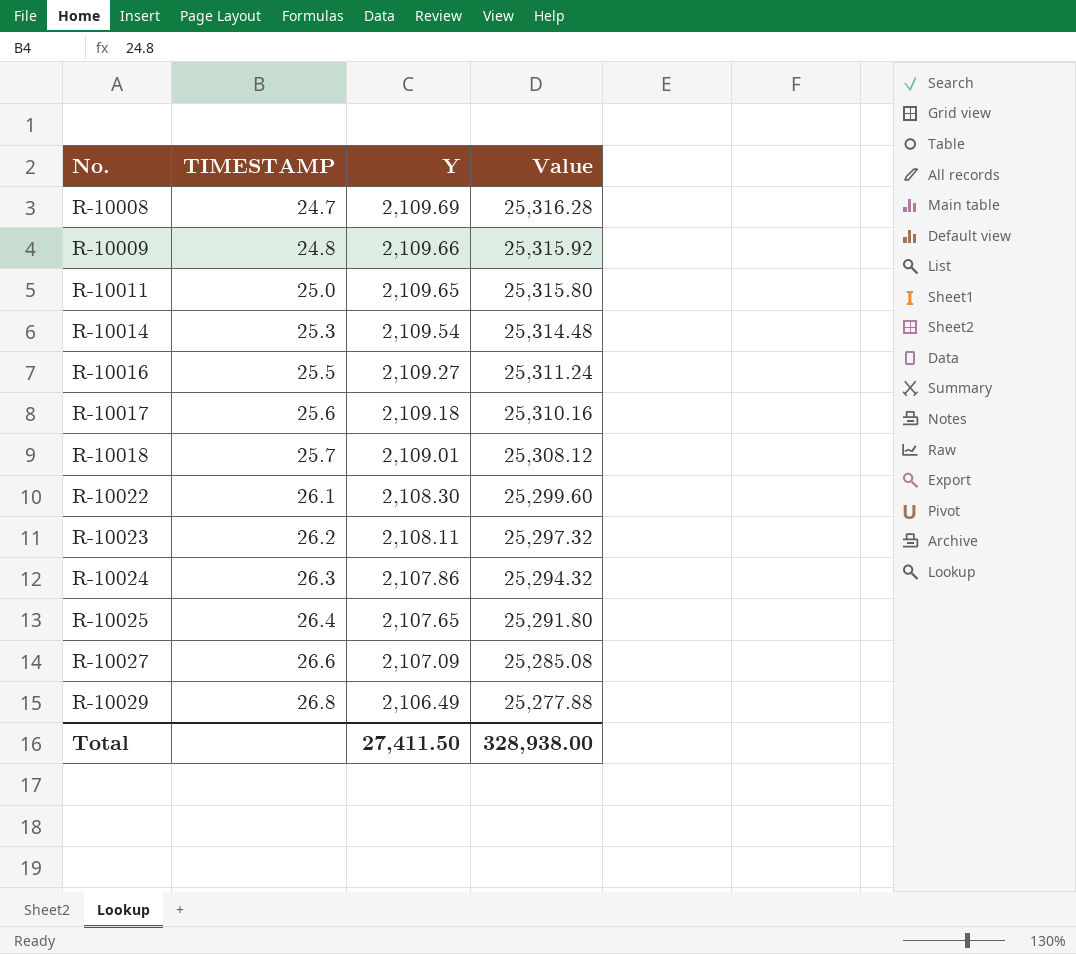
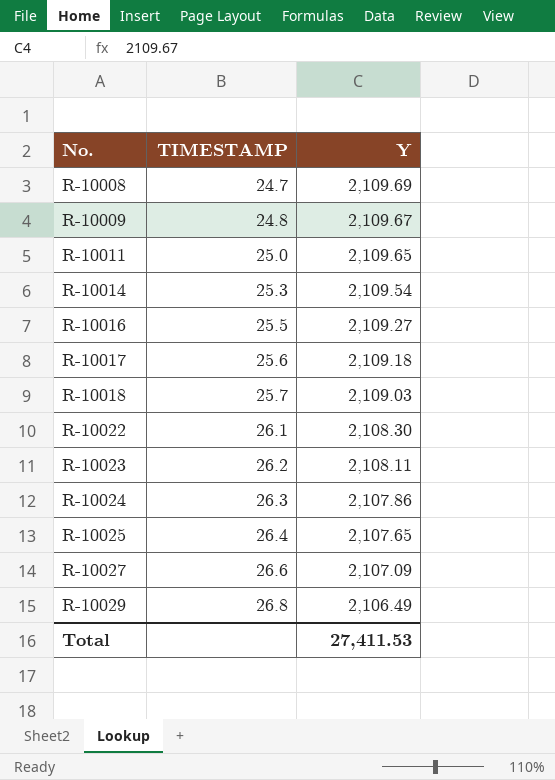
column Value | formula: [Y] * 12 -> none
R-10009 | Y: 2,109.66 -> 2,109.67
R-10018 | Y: 2,109.01 -> 2,109.03
Total | Y: 27,411.50 -> 27,411.53

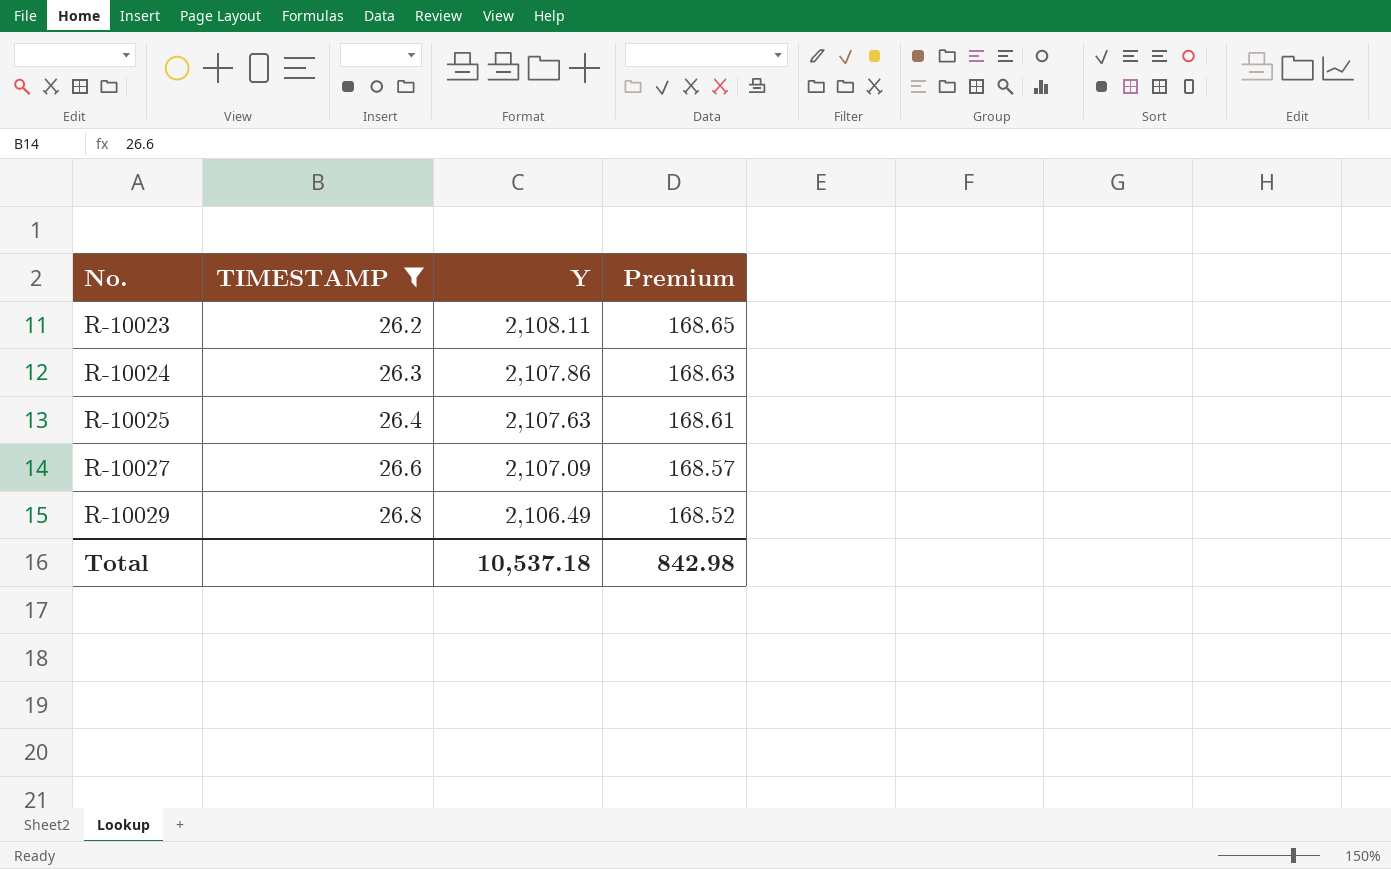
filter: none -> TIMESTAMP >= 26.2
column Premium | formula: none -> [Y] * 0.08
R-10025 | Y: 2,107.65 -> 2,107.63
Total | Y: 27,411.53 -> 10,537.18

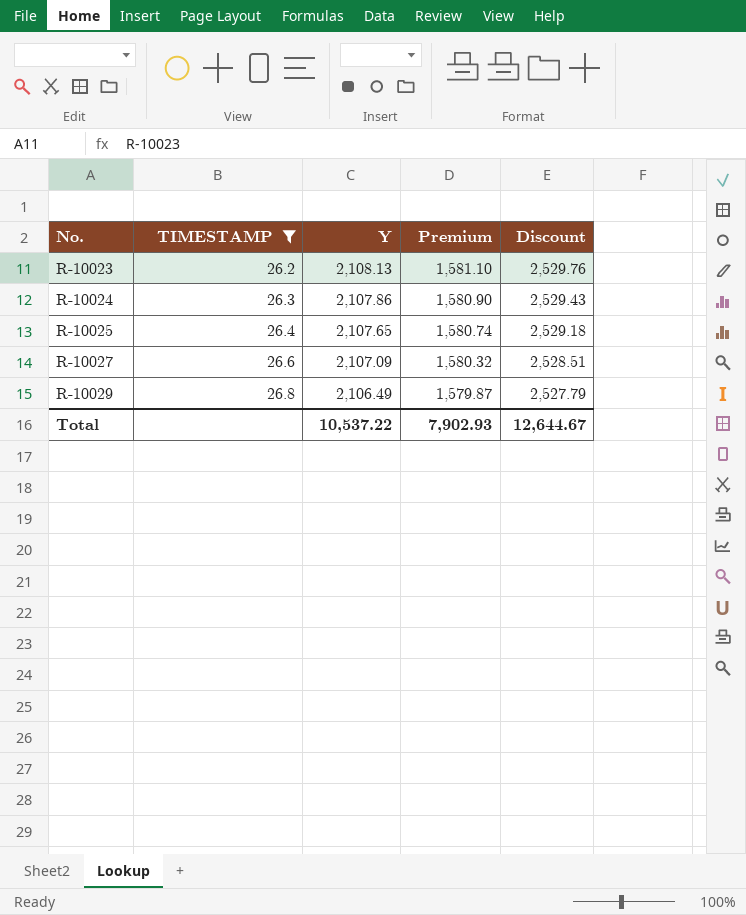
column Premium | formula: [Y] * 0.08 -> [Y] * 0.75
column Discount | formula: none -> [Y] * 1.2
R-10023 | Y: 2,108.11 -> 2,108.13
R-10025 | Y: 2,107.63 -> 2,107.65
Total | Y: 10,537.18 -> 10,537.22
Total | Premium: 842.98 -> 7,902.93

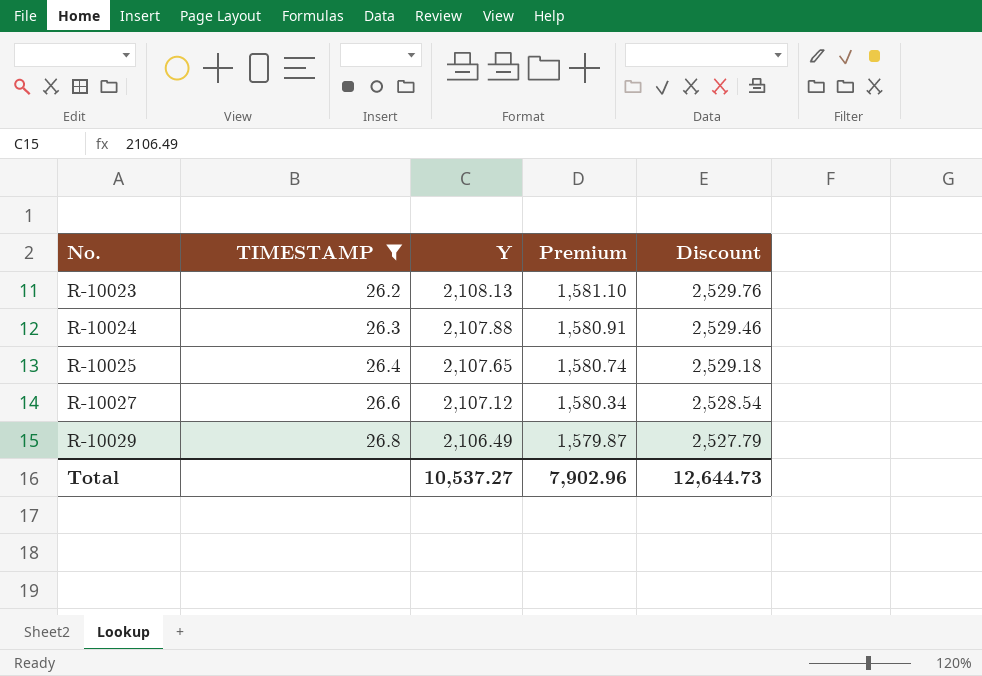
R-10024 | Y: 2,107.86 -> 2,107.88
R-10024 | Premium: 1,580.90 -> 1,580.91
R-10024 | Discount: 2,529.43 -> 2,529.46
R-10027 | Y: 2,107.09 -> 2,107.12
R-10027 | Premium: 1,580.32 -> 1,580.34
R-10027 | Discount: 2,528.51 -> 2,528.54
Total | Y: 10,537.22 -> 10,537.27
Total | Premium: 7,902.93 -> 7,902.96
Total | Discount: 12,644.67 -> 12,644.73

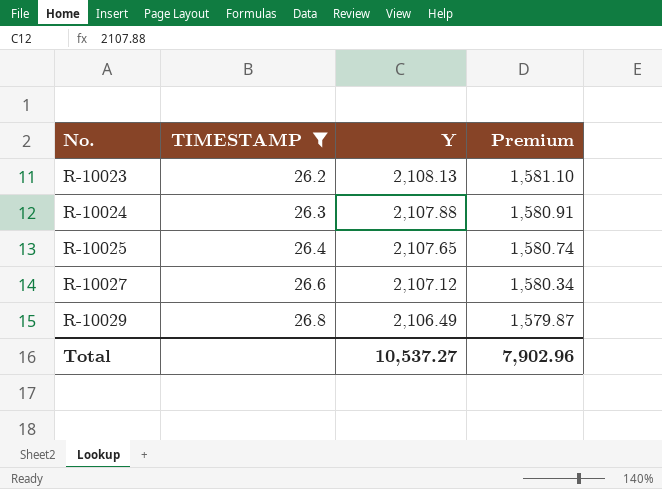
column Discount | formula: [Y] * 1.2 -> none

